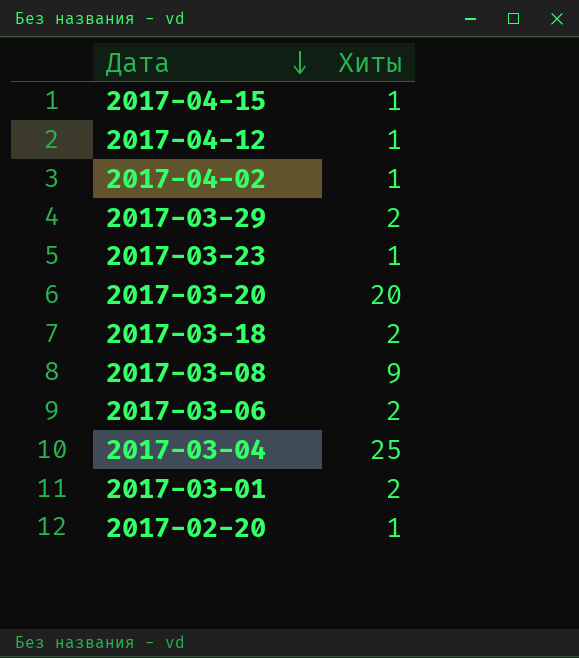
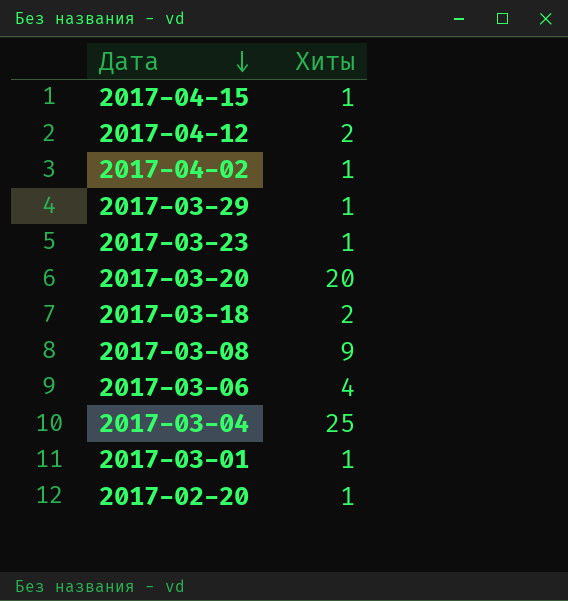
2017-04-12 | Хиты: 1 -> 2
2017-03-29 | Хиты: 2 -> 1
2017-03-06 | Хиты: 2 -> 4
2017-03-01 | Хиты: 2 -> 1

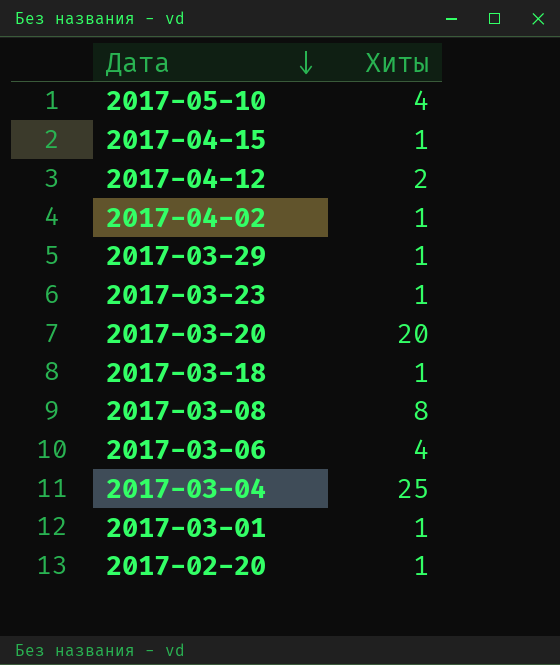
row 2017-05-10: none -> 4
2017-03-18 | Хиты: 2 -> 1
2017-03-08 | Хиты: 9 -> 8

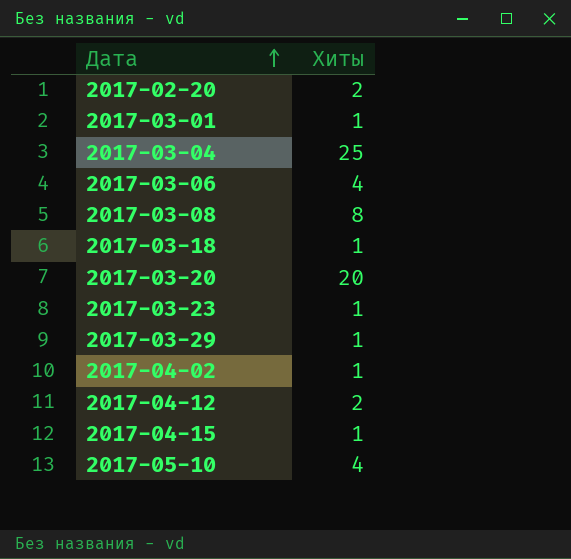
row order: Дата descending -> Дата ascending
2017-02-20 | Хиты: 1 -> 2

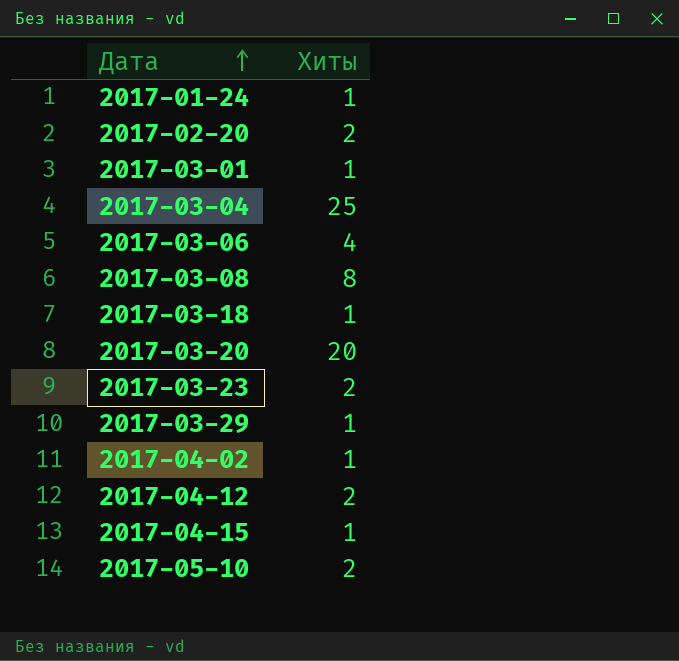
row 2017-01-24: none -> 1
2017-03-23 | Хиты: 1 -> 2
2017-05-10 | Хиты: 4 -> 2

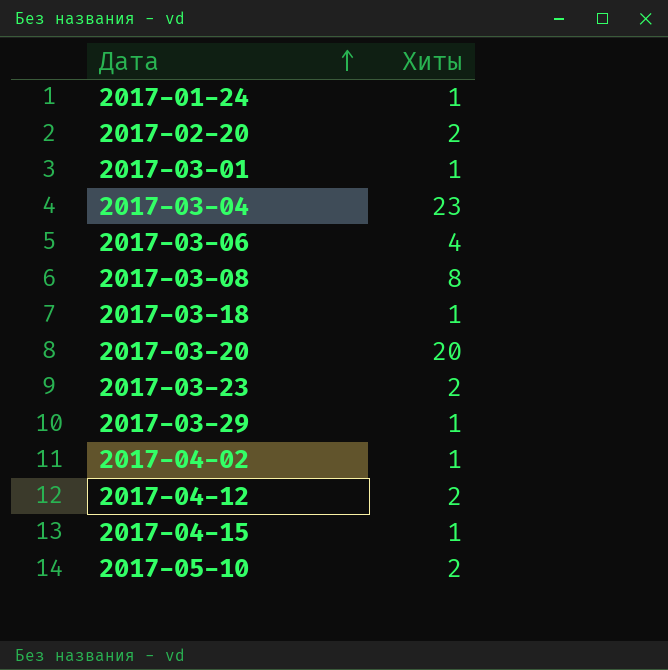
2017-03-04 | Хиты: 25 -> 23

